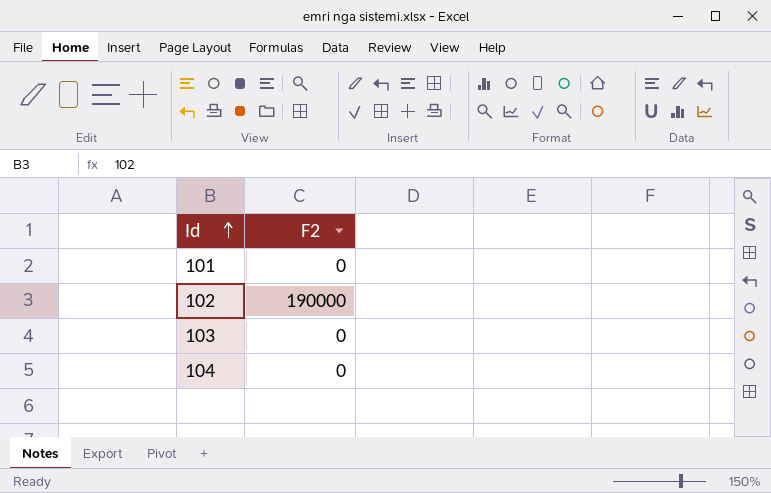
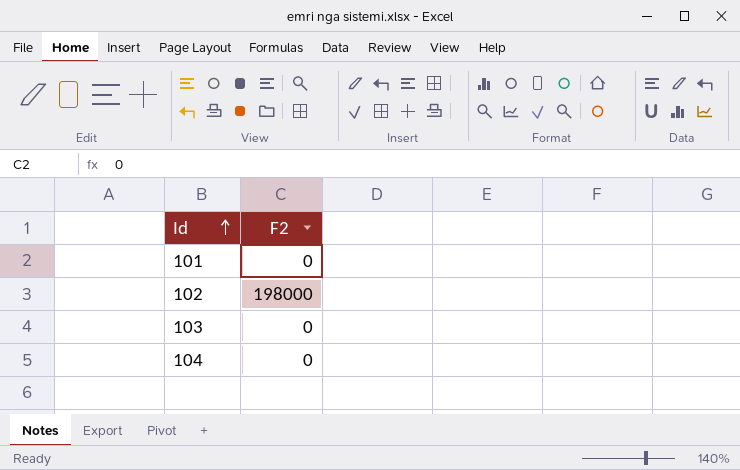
102 | F2: 190000 -> 198000

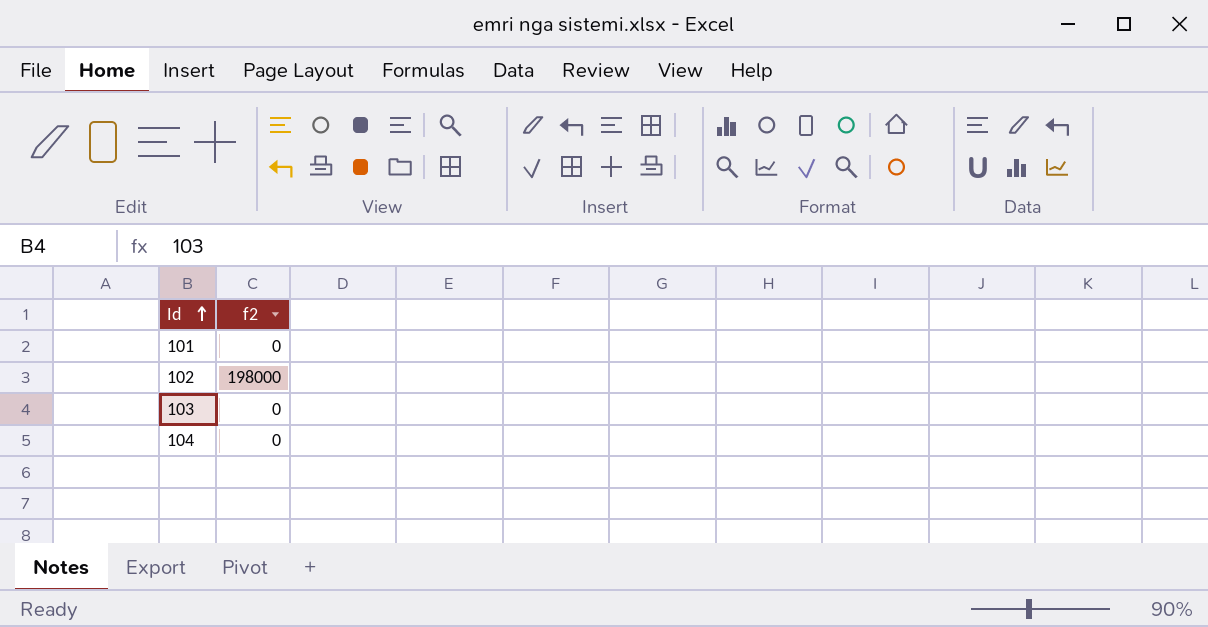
column name: F2 -> f2

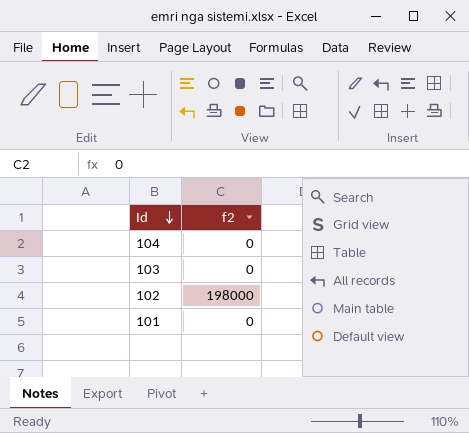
row order: Id ascending -> Id descending

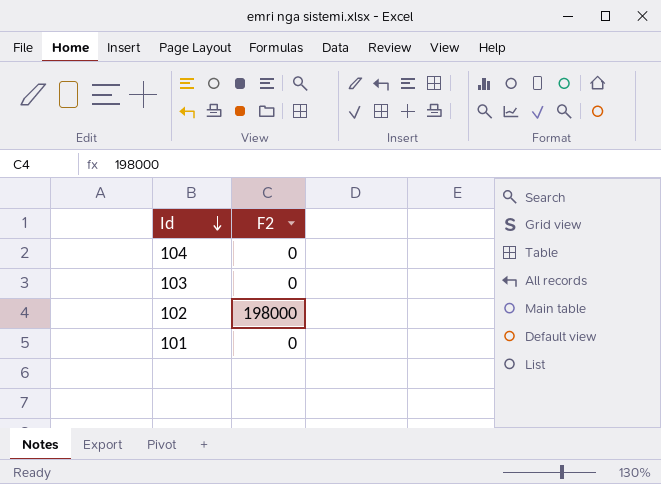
column name: f2 -> F2

